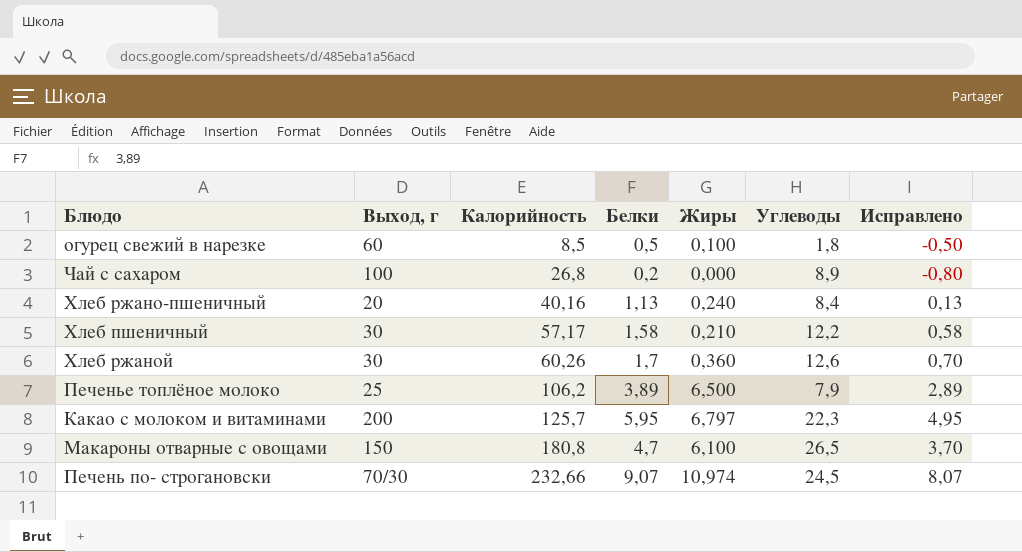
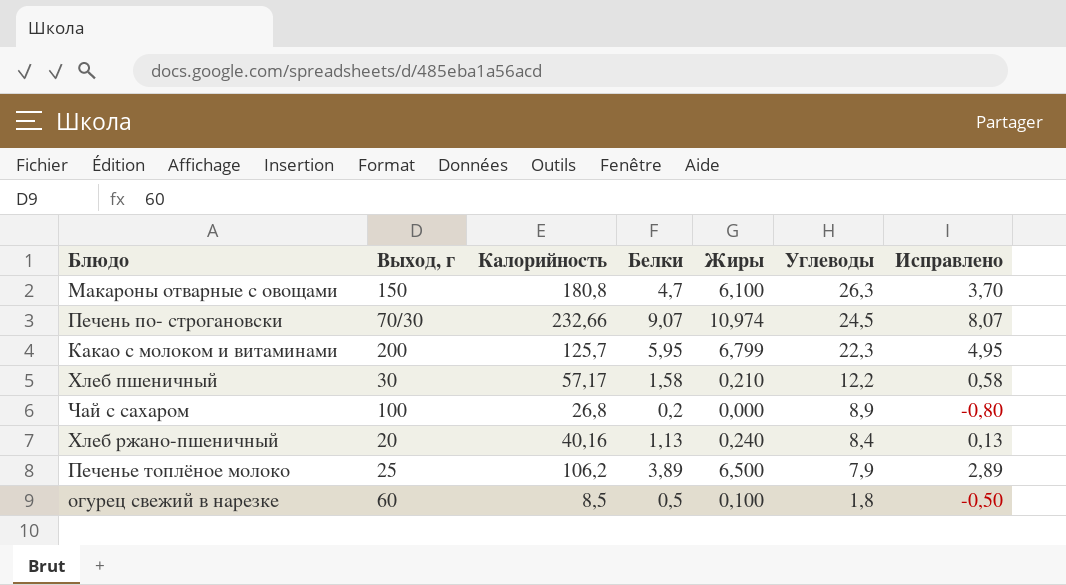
row order: Калорийность ascending -> Углеводы descending
row Хлеб ржаной: 30 | 60,26 | 1,7 | 0,360 | 12,6 | 0,70 -> none
Макароны отварные с овощами | Углеводы: 26,5 -> 26,3
Какао с молоком и витаминами | Жиры: 6,797 -> 6,799

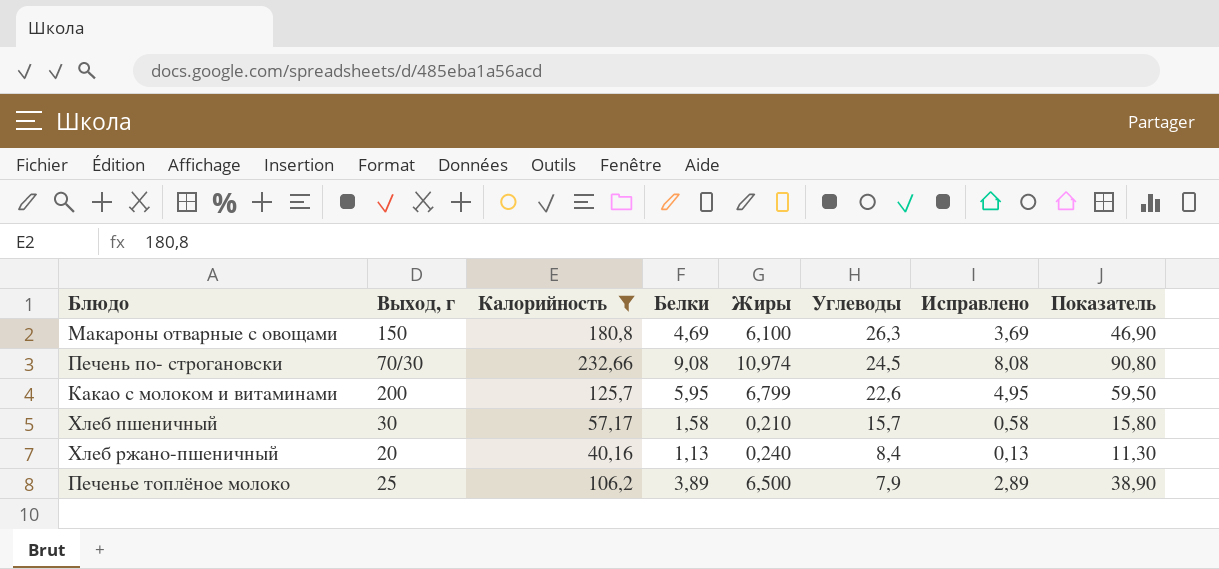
filter: none -> Калорийность >= 40,16
column Показатель | formula: none -> [Белки] * 10
Макароны отварные с овощами | Белки: 4,7 -> 4,69
Макароны отварные с овощами | Исправлено: 3,70 -> 3,69
Печень по- строгановски | Белки: 9,07 -> 9,08
Печень по- строгановски | Исправлено: 8,07 -> 8,08
Какао с молоком и витаминами | Углеводы: 22,3 -> 22,6
Хлеб пшеничный | Углеводы: 12,2 -> 15,7

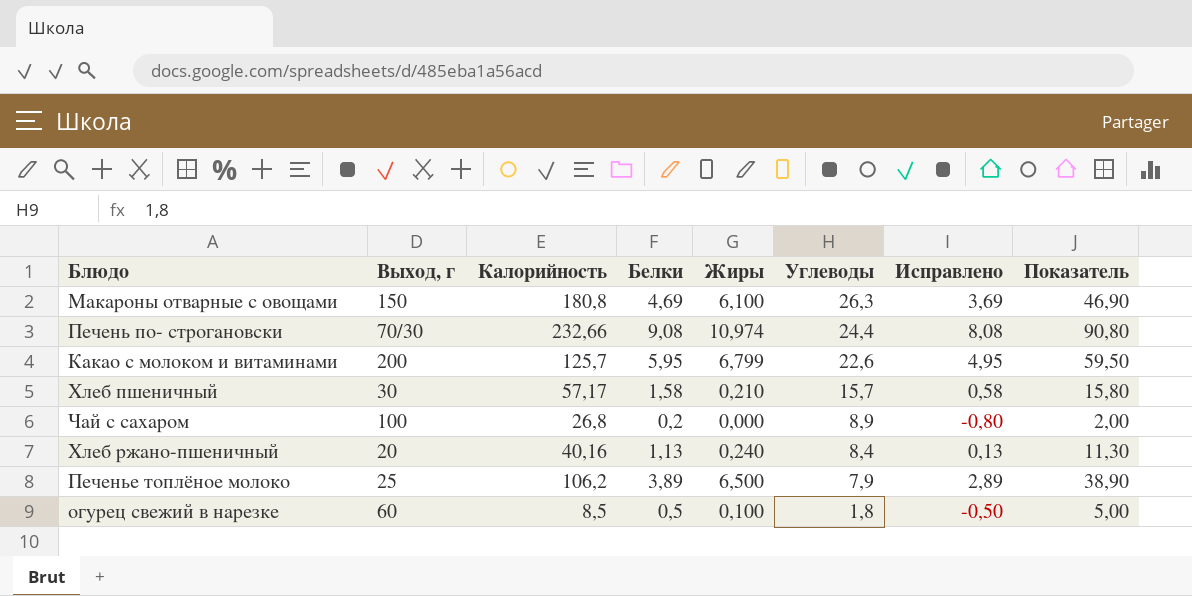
filter: Калорийность >= 40,16 -> none
Печень по- строгановски | Углеводы: 24,5 -> 24,4

